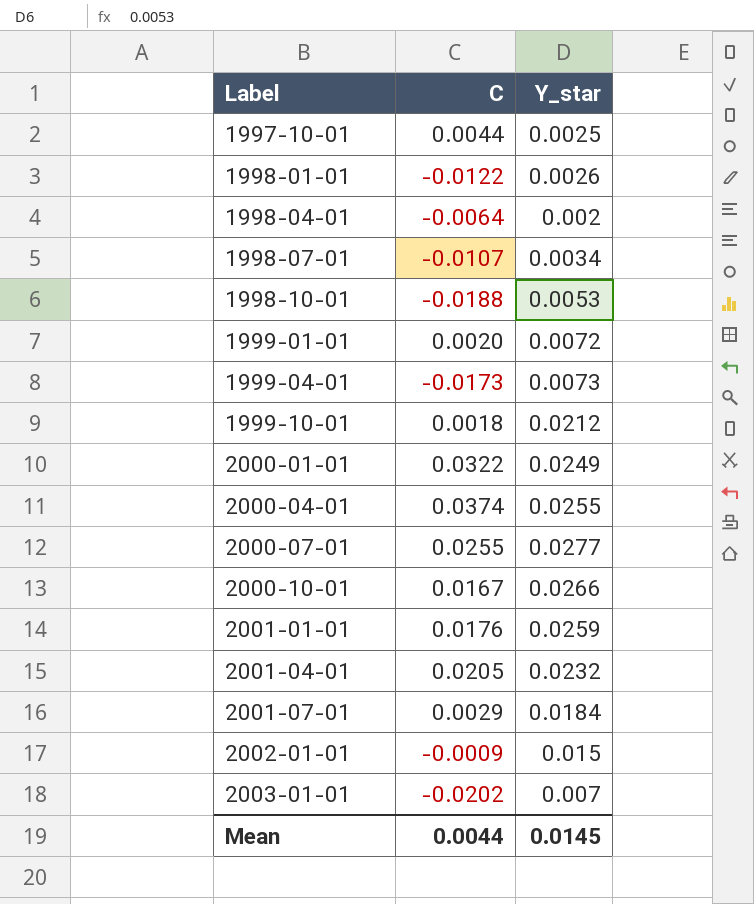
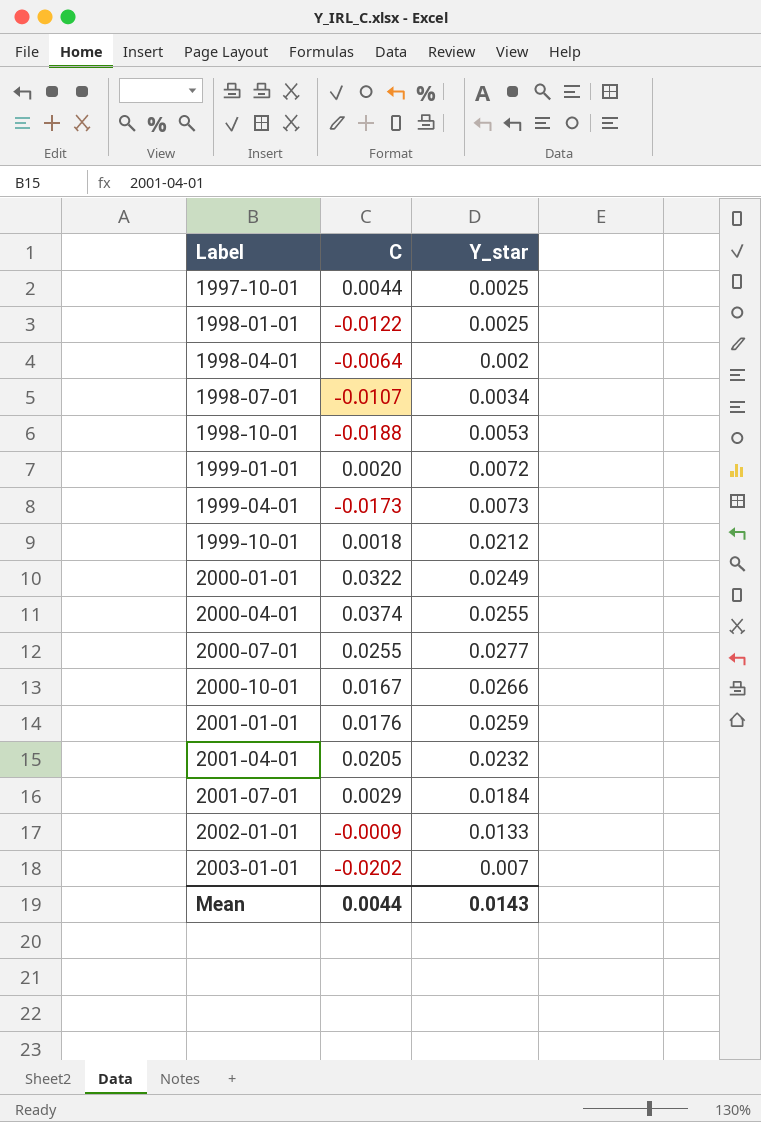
1998-01-01 | Y_star: 0.0026 -> 0.0025
2002-01-01 | Y_star: 0.015 -> 0.0133
Mean | Y_star: 0.0145 -> 0.0143

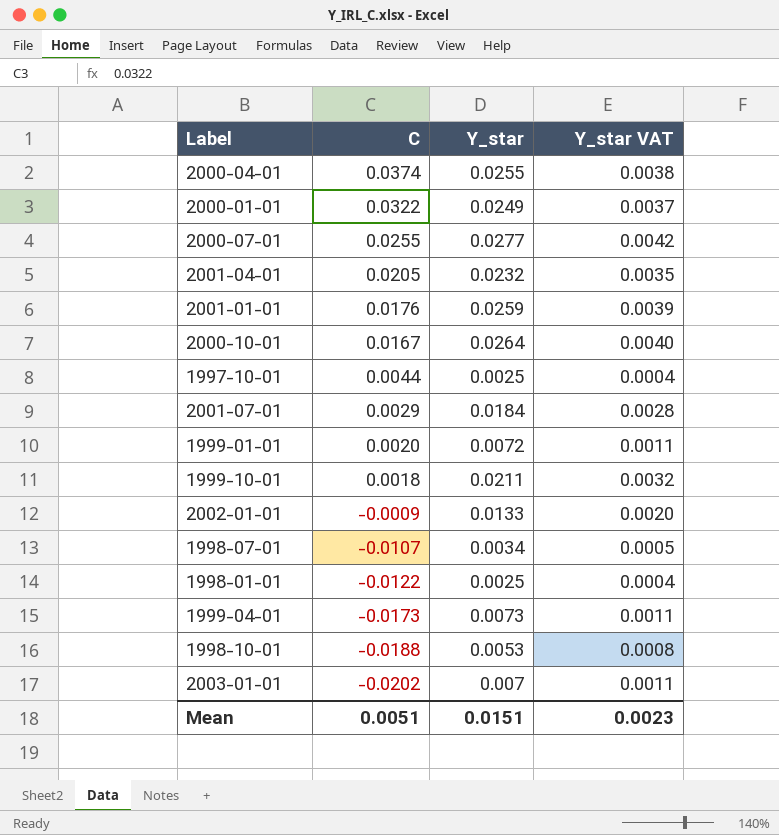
row order: Label ascending -> C descending
column Y_star VAT | formula: none -> [Y_star] * 0.15
row 1998-04-01: -0.0064 | 0.002 -> none
2000-10-01 | Y_star: 0.0266 -> 0.0264
1999-10-01 | Y_star: 0.0212 -> 0.0211
Mean | C: 0.0044 -> 0.0051
Mean | Y_star: 0.0143 -> 0.0151

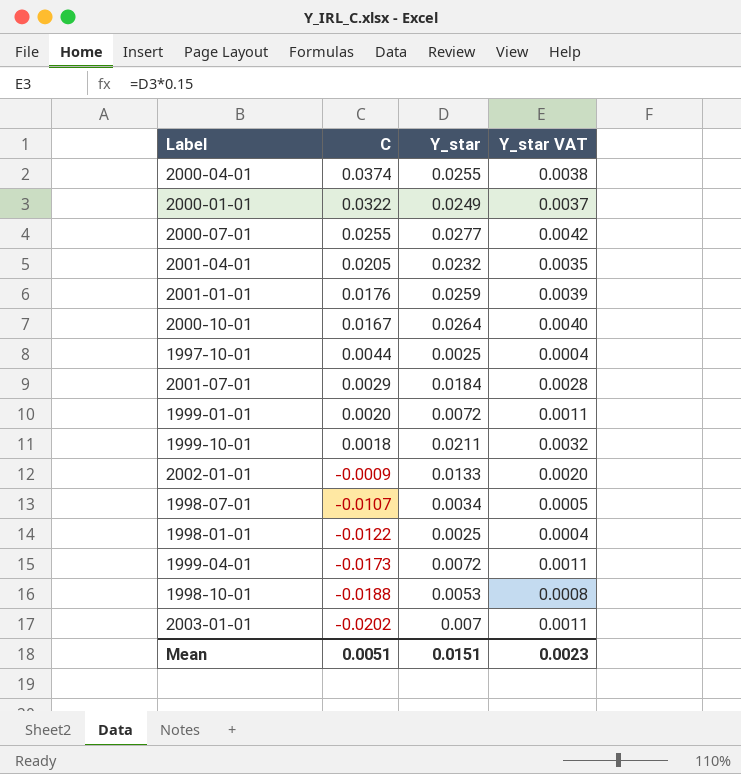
1999-04-01 | Y_star: 0.0073 -> 0.0072

